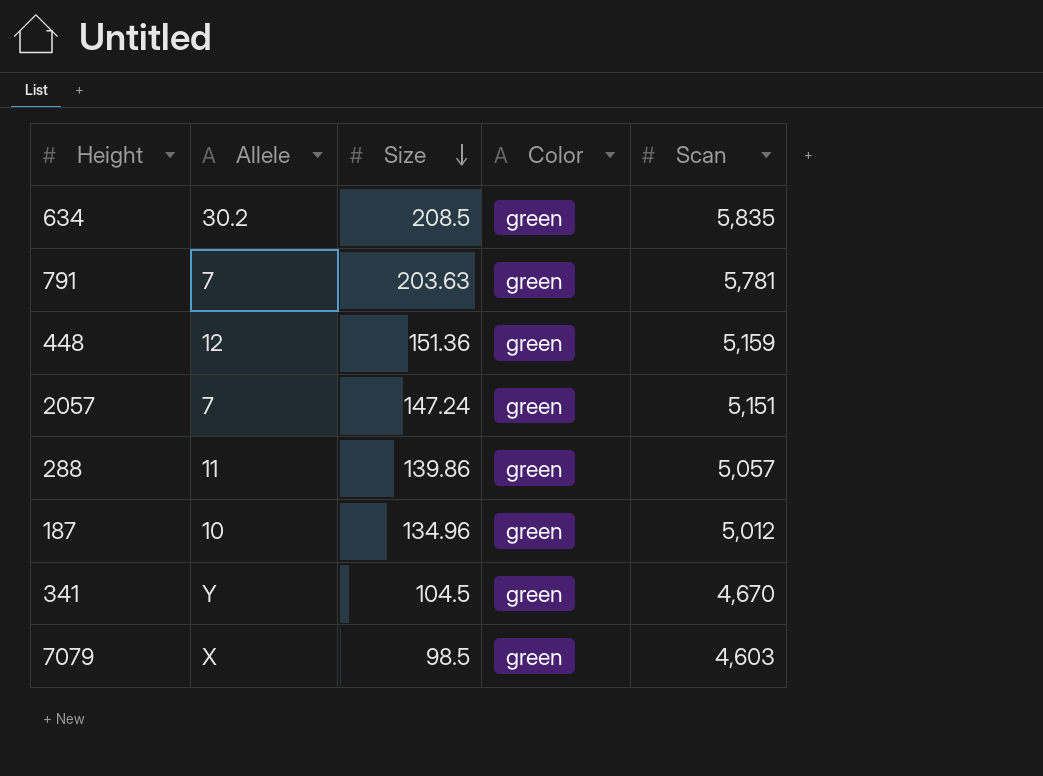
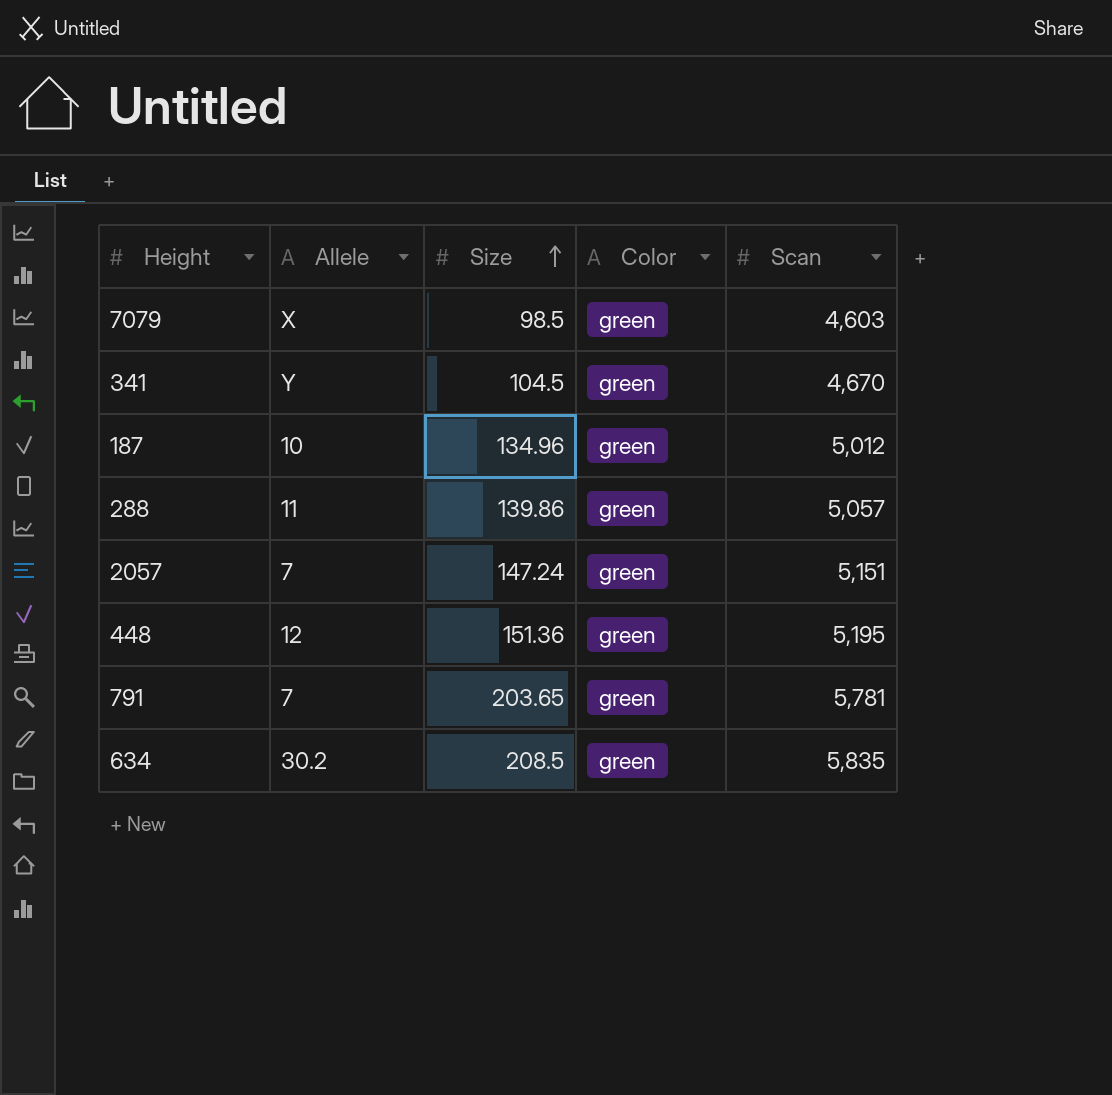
row order: Size descending -> Size ascending
448 | Scan: 5,159 -> 5,195
791 | Size: 203.63 -> 203.65

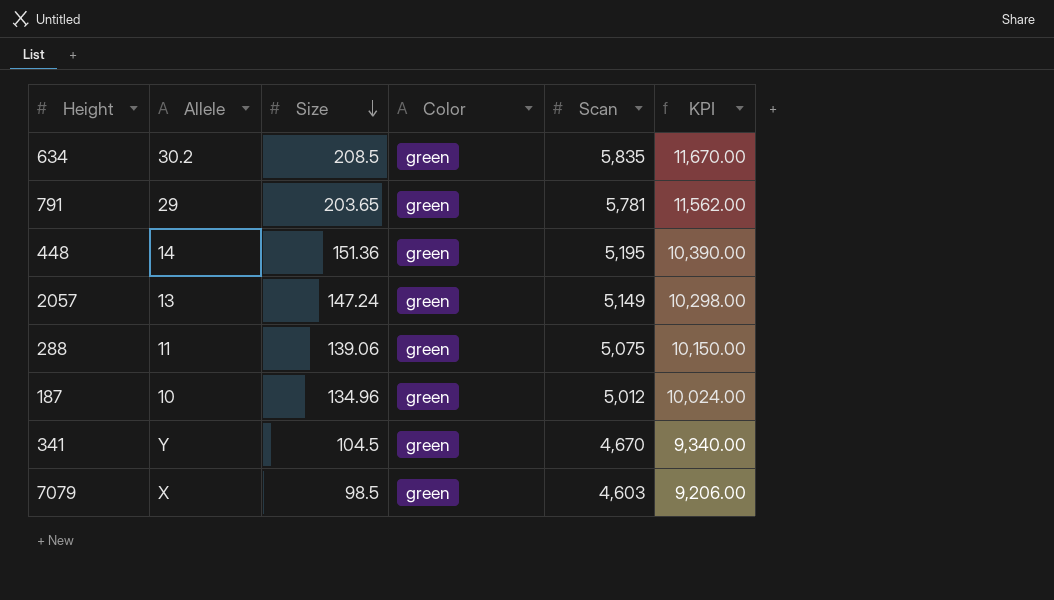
row order: Size ascending -> Size descending
column KPI | formula: none -> [Scan] * 2
791 | Allele: 7 -> 29
448 | Allele: 12 -> 14
2057 | Allele: 7 -> 13
2057 | Scan: 5,151 -> 5,149
288 | Size: 139.86 -> 139.06
288 | Scan: 5,057 -> 5,075

